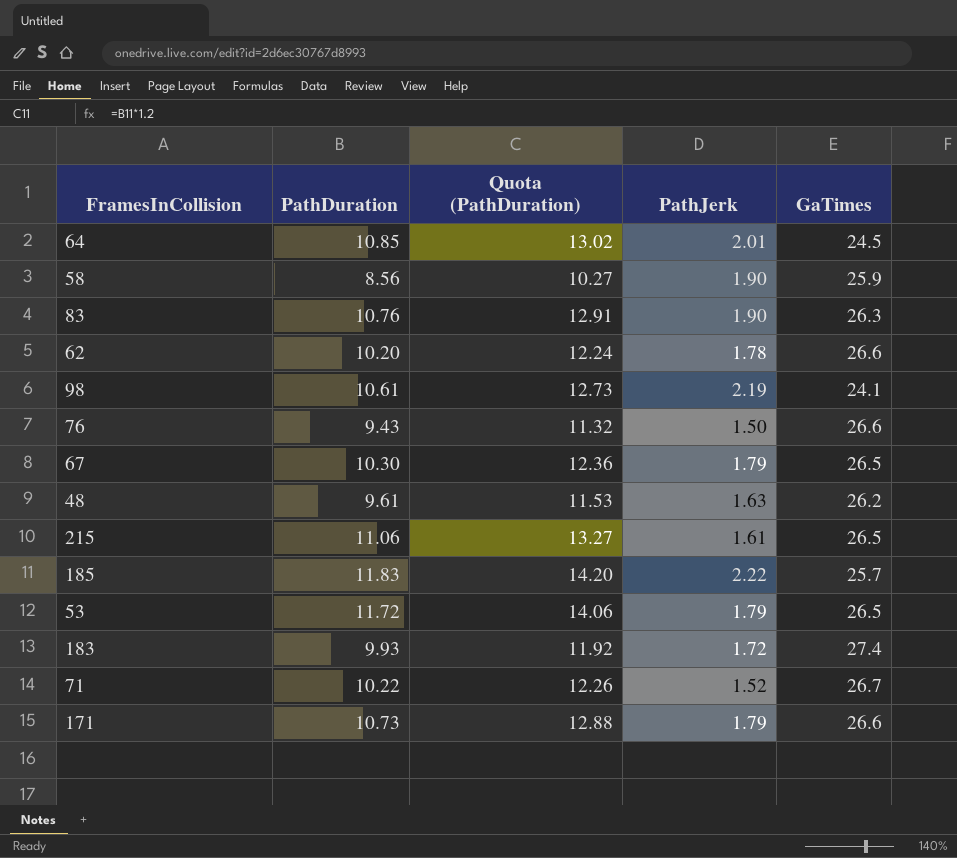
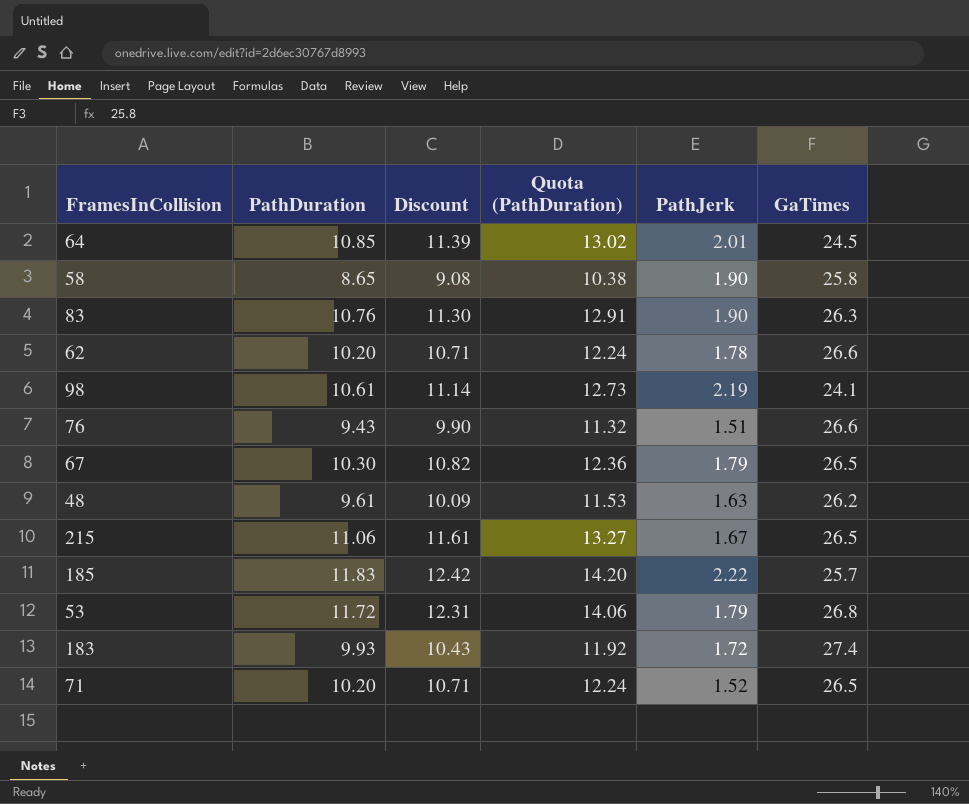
column Discount | formula: none -> [PathDuration] * 1.05
row 171: 10.73 | 12.88 | 1.79 | 26.6 -> none
58 | PathDuration: 8.56 -> 8.65
58 | Quota (PathDuration): 10.27 -> 10.38
58 | GaTimes: 25.9 -> 25.8
76 | PathJerk: 1.50 -> 1.51
215 | PathJerk: 1.61 -> 1.67
53 | GaTimes: 26.5 -> 26.8
71 | PathDuration: 10.22 -> 10.20
71 | Quota (PathDuration): 12.26 -> 12.24
71 | GaTimes: 26.7 -> 26.5

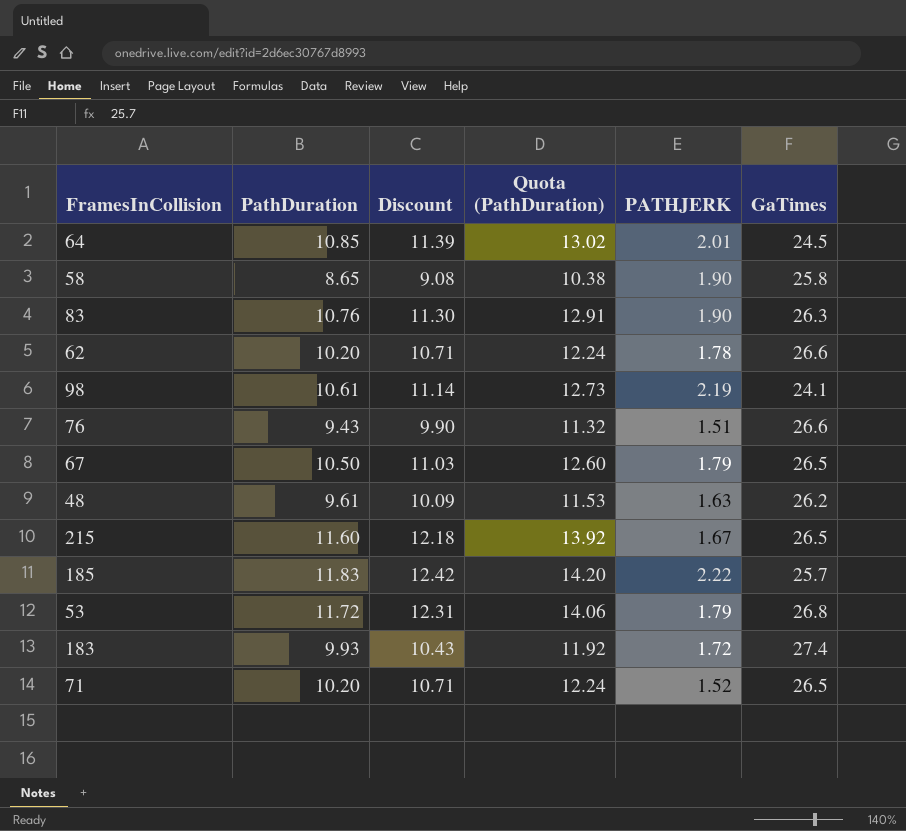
column name: PathJerk -> PATHJERK
67 | PathDuration: 10.30 -> 10.50
67 | Discount: 10.82 -> 11.03
67 | Quota (PathDuration): 12.36 -> 12.60
215 | PathDuration: 11.06 -> 11.60
215 | Discount: 11.61 -> 12.18
215 | Quota (PathDuration): 13.27 -> 13.92

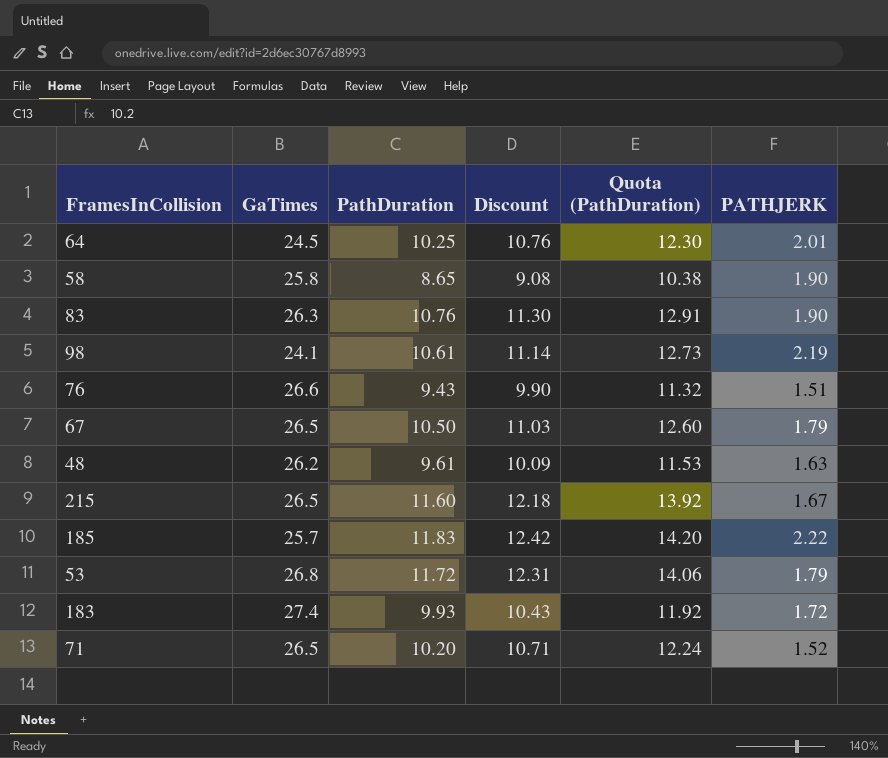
column GaTimes | position: 6 -> 2
row 62: 10.20 | 10.71 | 12.24 | 1.78 | 26.6 -> none
64 | PathDuration: 10.85 -> 10.25
64 | Discount: 11.39 -> 10.76
64 | Quota (PathDuration): 13.02 -> 12.30

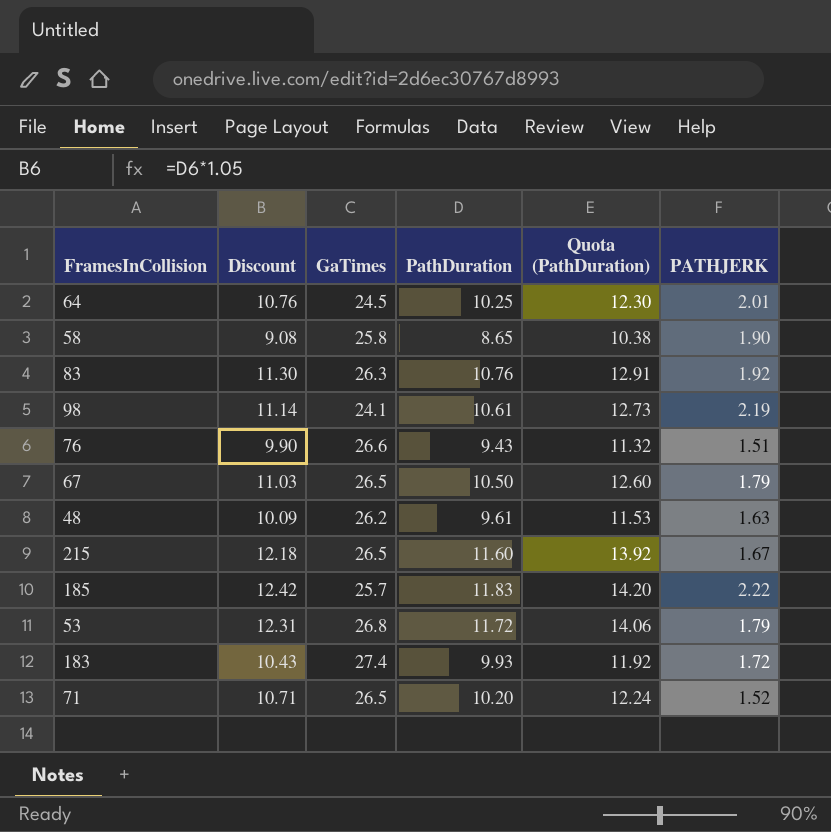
column Discount | position: 4 -> 2
83 | PATHJERK: 1.90 -> 1.92

